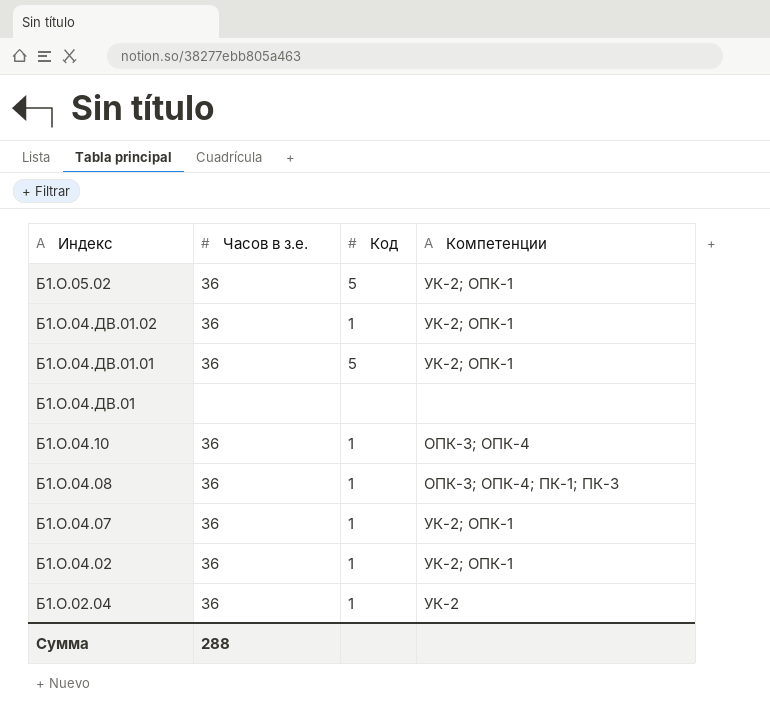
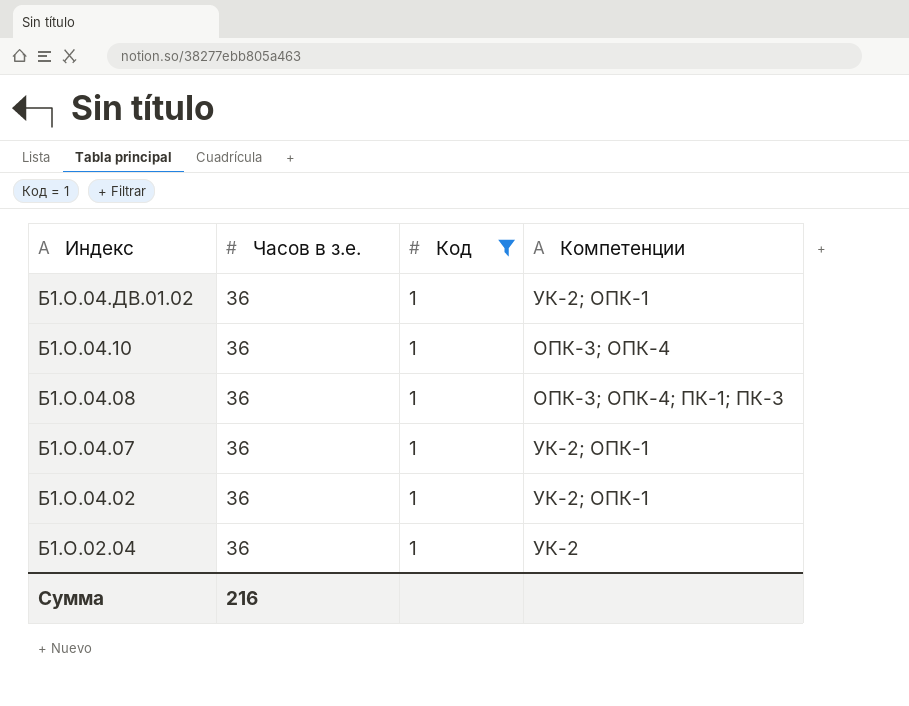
filter: none -> Код = 1
Сумма | Часов в з.е.: 288 -> 216

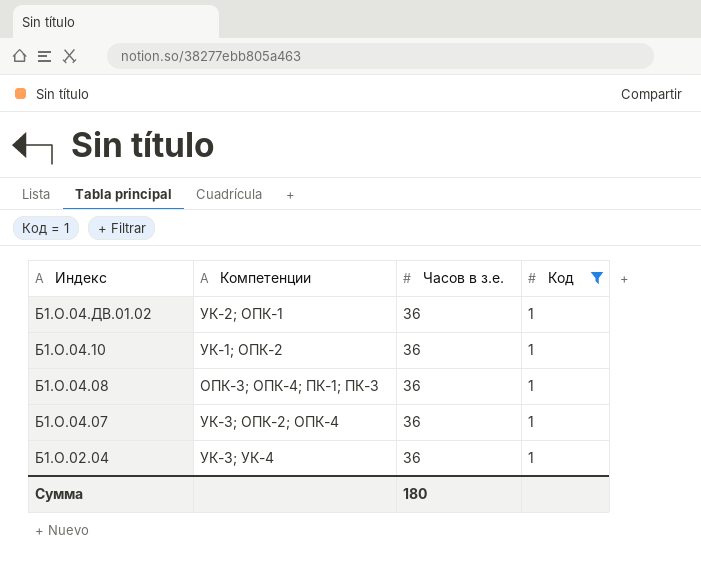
column Компетенции | position: 4 -> 2
row Б1.О.04.02: 36 | 1 | УК-2; ОПК-1 -> none
Б1.О.04.10 | Компетенции: ОПК-3; ОПК-4 -> УК-1; ОПК-2
Б1.О.04.07 | Компетенции: УК-2; ОПК-1 -> УК-3; ОПК-2; ОПК-4
Б1.О.02.04 | Компетенции: УК-2 -> УК-3; УК-4
Сумма | Часов в з.е.: 216 -> 180

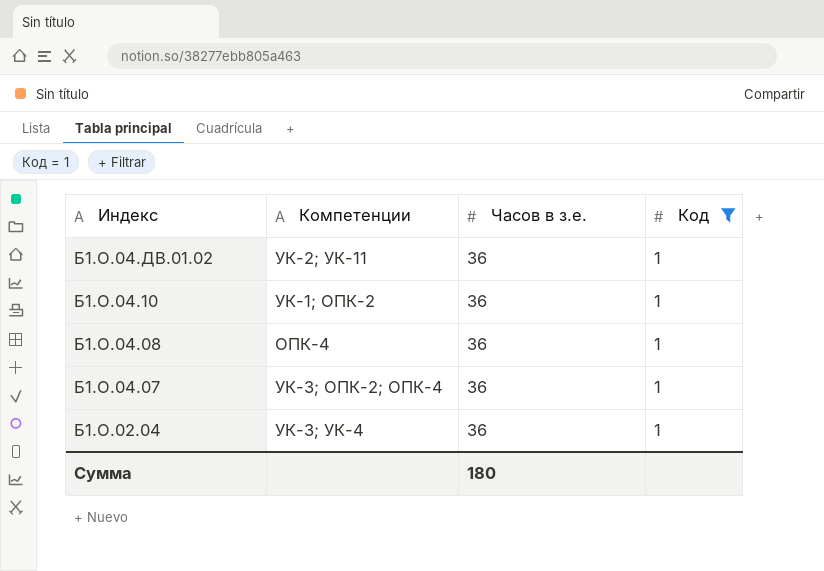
Б1.О.04.ДВ.01.02 | Компетенции: УК-2; ОПК-1 -> УК-2; УК-11
Б1.О.04.08 | Компетенции: ОПК-3; ОПК-4; ПК-1; ПК-3 -> ОПК-4

